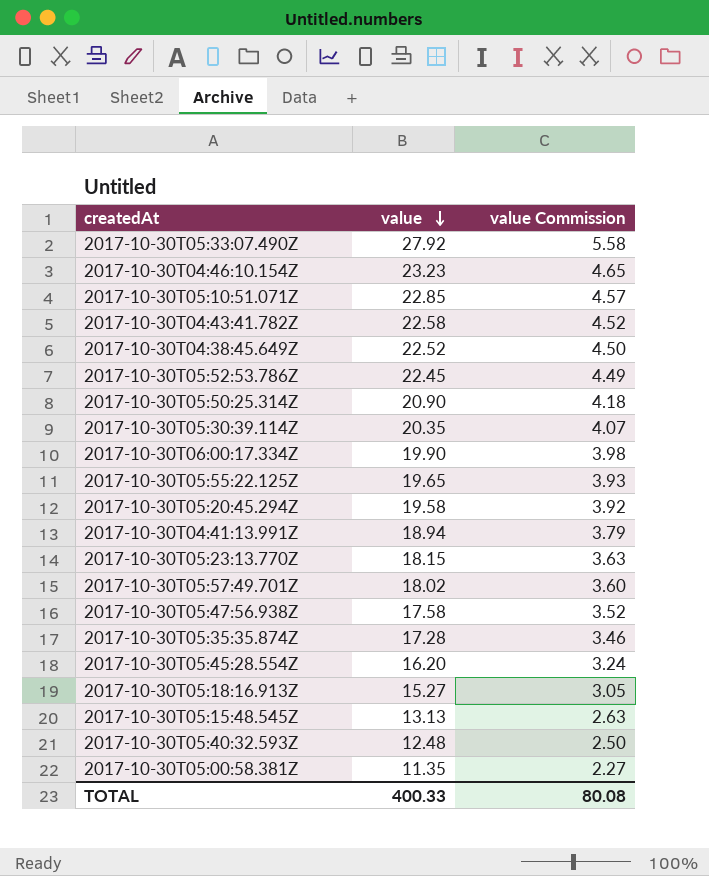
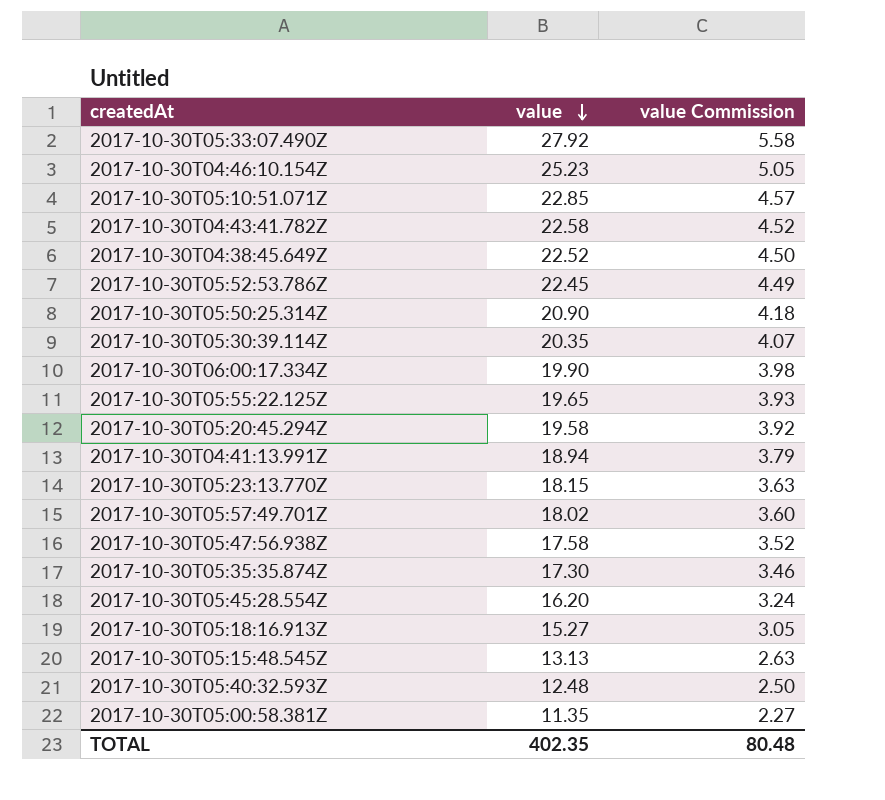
2017-10-30T04:46:10.154Z | value: 23.23 -> 25.23
2017-10-30T04:46:10.154Z | value Commission: 4.65 -> 5.05
2017-10-30T05:35:35.874Z | value: 17.28 -> 17.30
TOTAL | value: 400.33 -> 402.35
TOTAL | value Commission: 80.08 -> 80.48

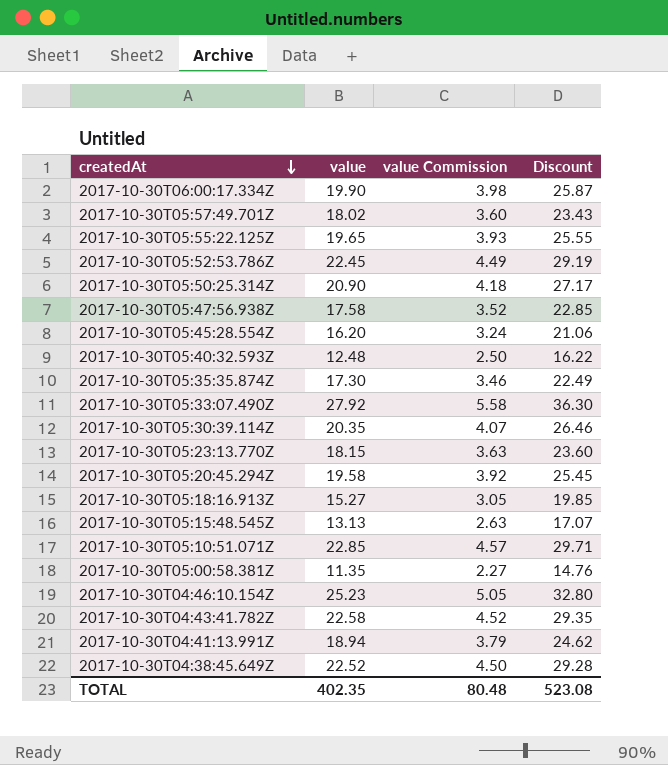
row order: value descending -> createdAt descending
column Discount | formula: none -> [value] * 1.3

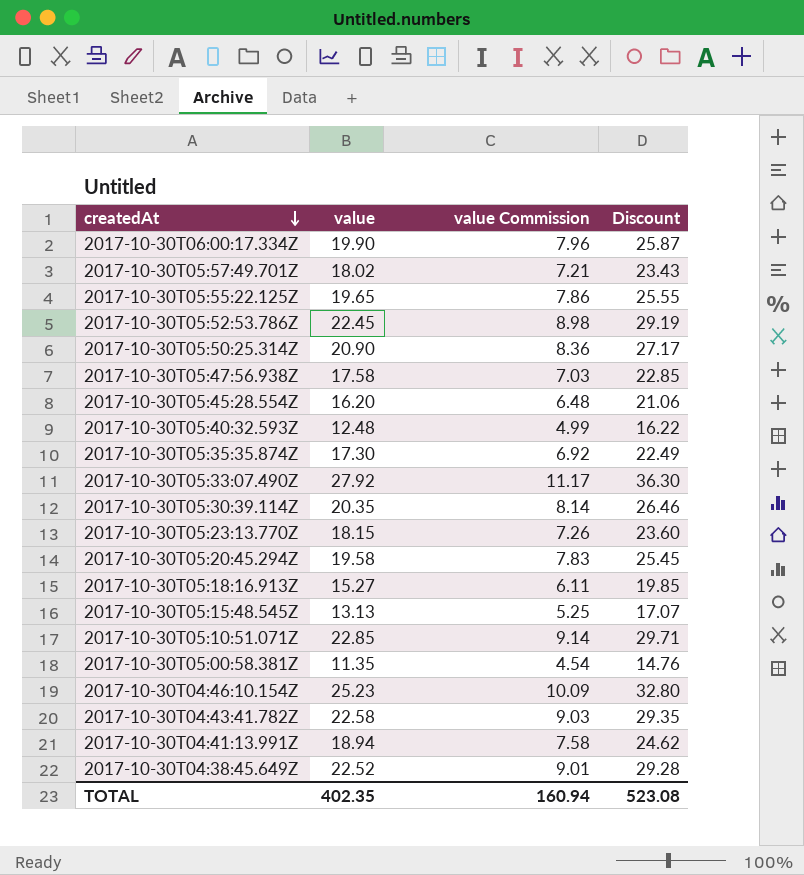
column value Commission | formula: [value] * 0.2 -> [value] * 0.4
TOTAL | value Commission: 80.48 -> 160.94

